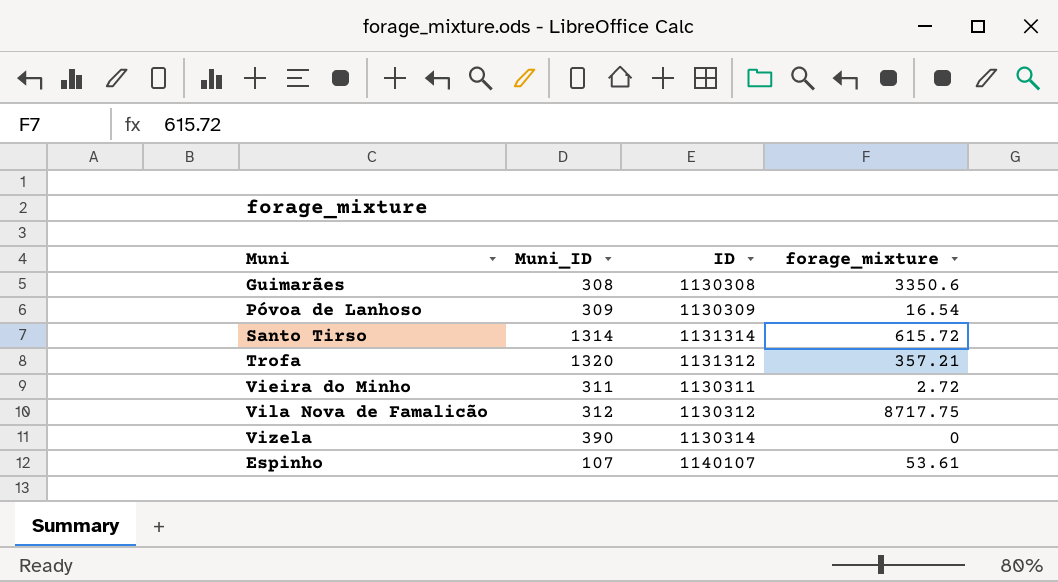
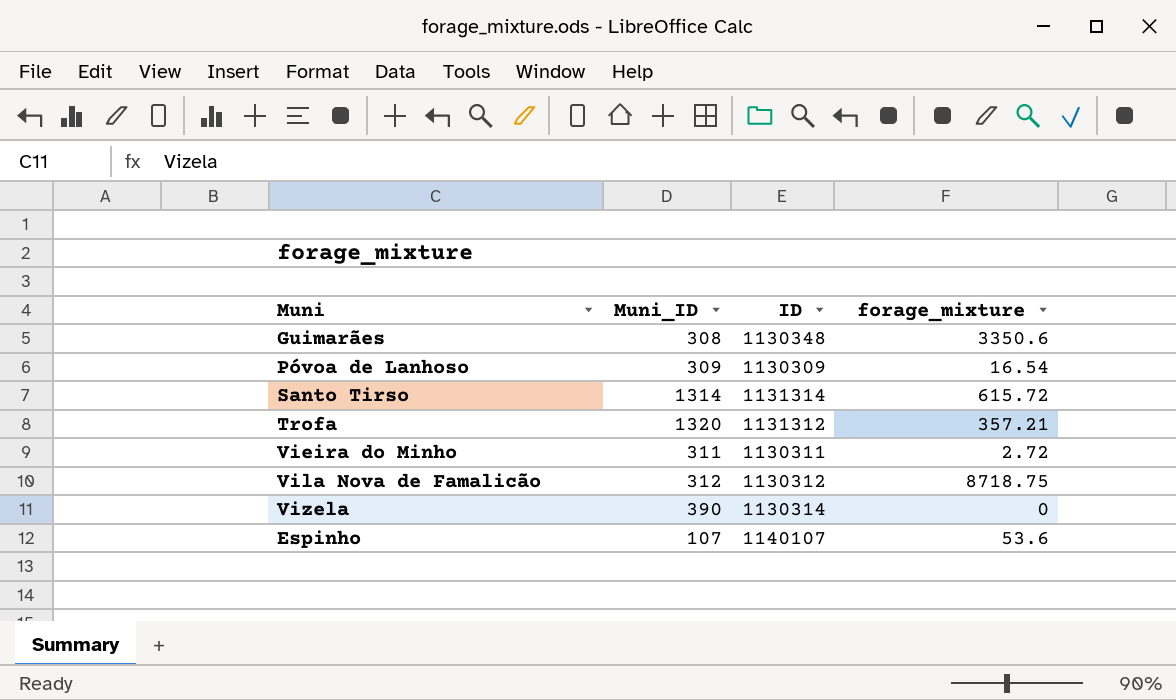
Guimarães | ID: 1130308 -> 1130348
Vila Nova de Famalicão | forage_mixture: 8717.75 -> 8718.75
Espinho | forage_mixture: 53.61 -> 53.6

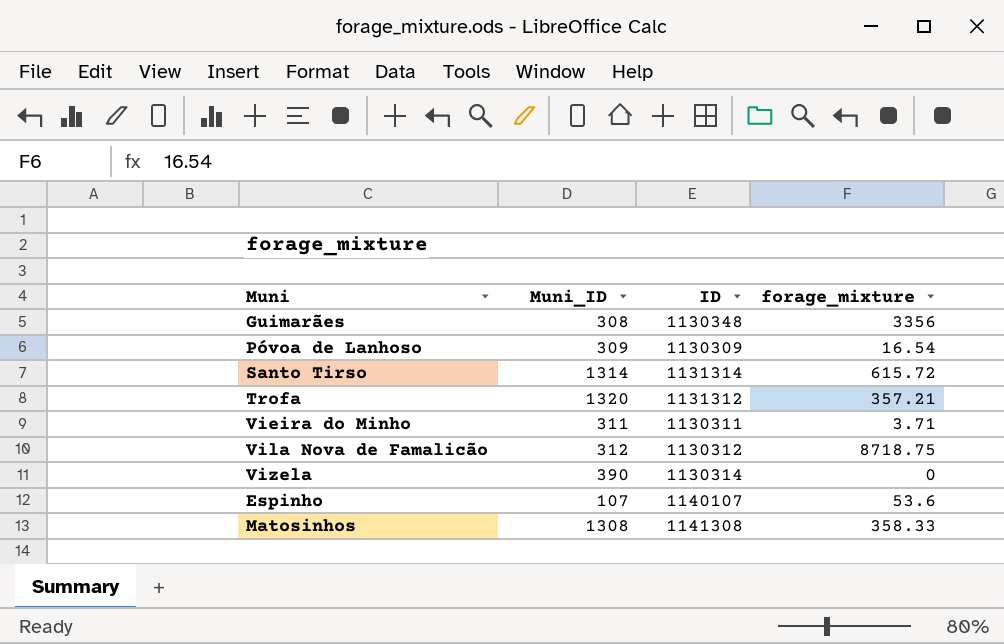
Guimarães | forage_mixture: 3350.6 -> 3356
Vieira do Minho | forage_mixture: 2.72 -> 3.71
row Matosinhos: none -> 1308 | 1141308 | 358.33

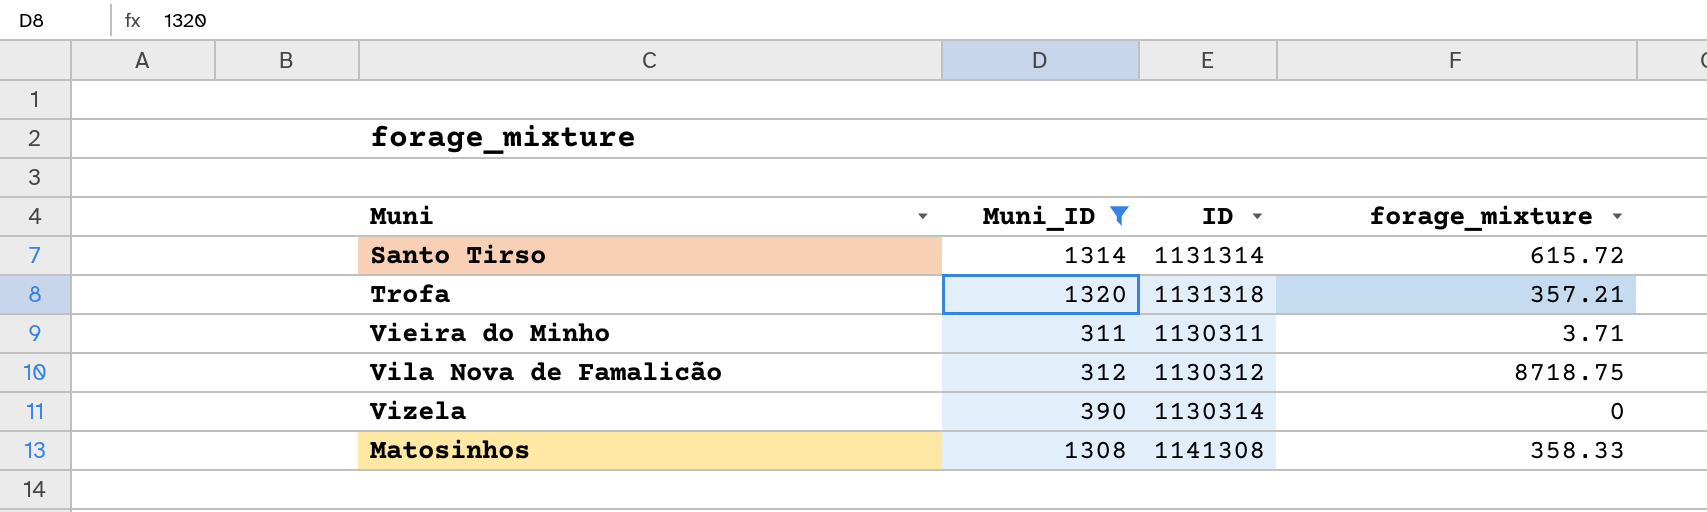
filter: none -> Muni_ID >= 311
Trofa | ID: 1131312 -> 1131318

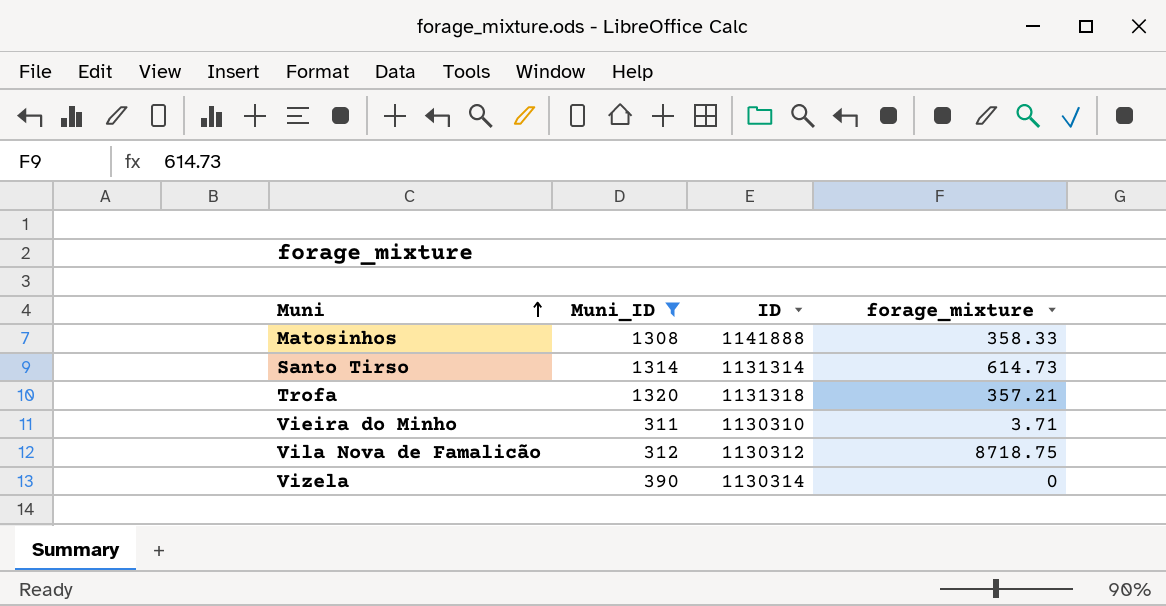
row order: none -> Muni ascending
Matosinhos | ID: 1141308 -> 1141888
Santo Tirso | forage_mixture: 615.72 -> 614.73
Vieira do Minho | ID: 1130311 -> 1130310

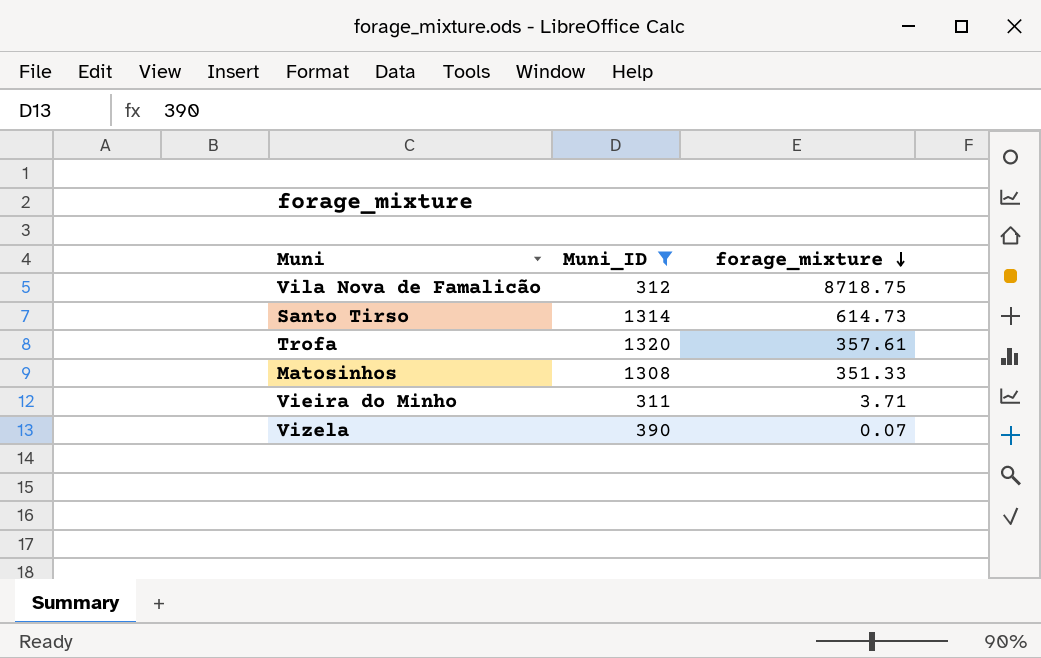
row order: Muni ascending -> forage_mixture descending
column ID | position: 3 -> none
Trofa | forage_mixture: 357.21 -> 357.61
Matosinhos | forage_mixture: 358.33 -> 351.33
Vizela | forage_mixture: 0 -> 0.07

